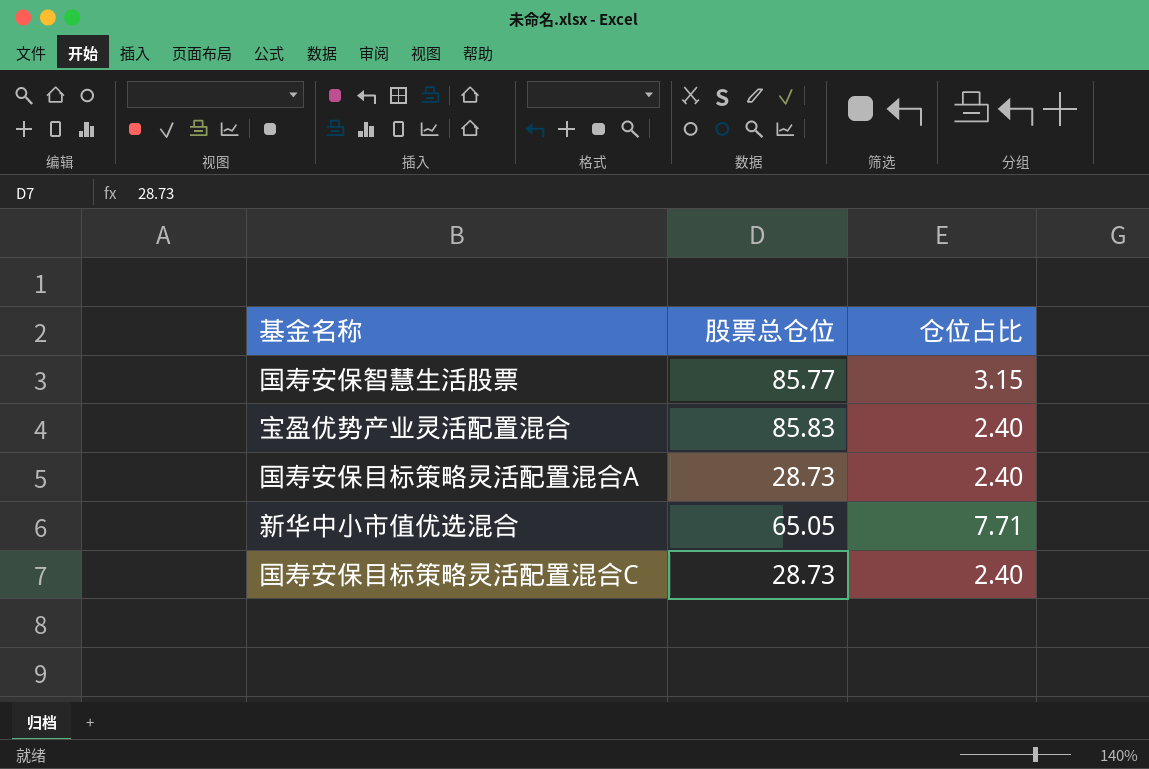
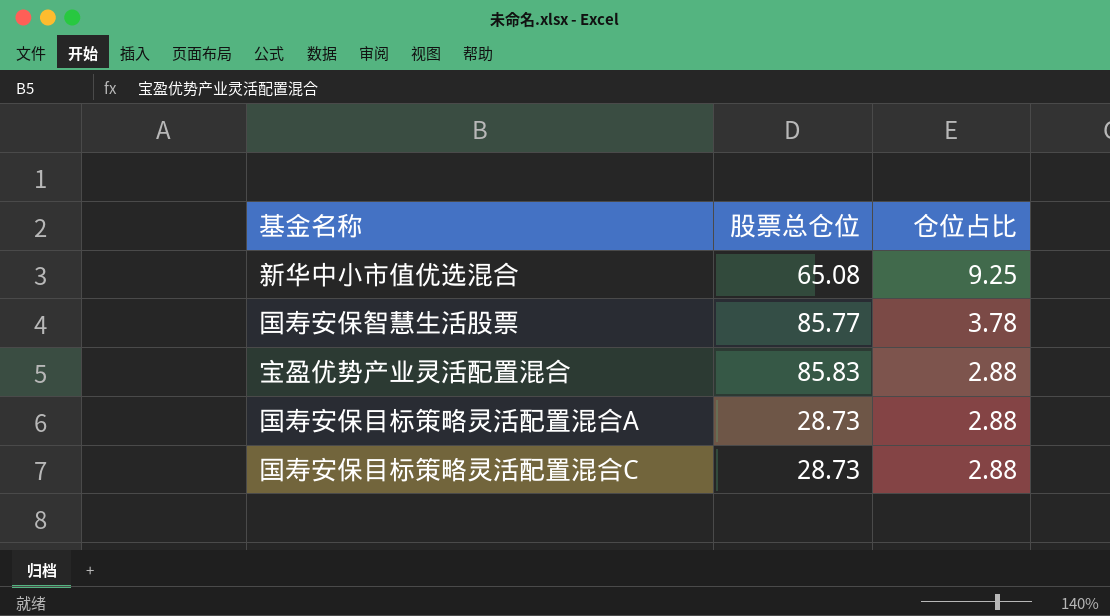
row order: none -> 仓位占比 descending
新华中小市值优选混合 | 股票总仓位: 65.05 -> 65.08
新华中小市值优选混合 | 仓位占比: 7.71 -> 9.25
国寿安保智慧生活股票 | 仓位占比: 3.15 -> 3.78
宝盈优势产业灵活配置混合 | 仓位占比: 2.40 -> 2.88
国寿安保目标策略灵活配置混合A | 仓位占比: 2.40 -> 2.88
国寿安保目标策略灵活配置混合C | 仓位占比: 2.40 -> 2.88

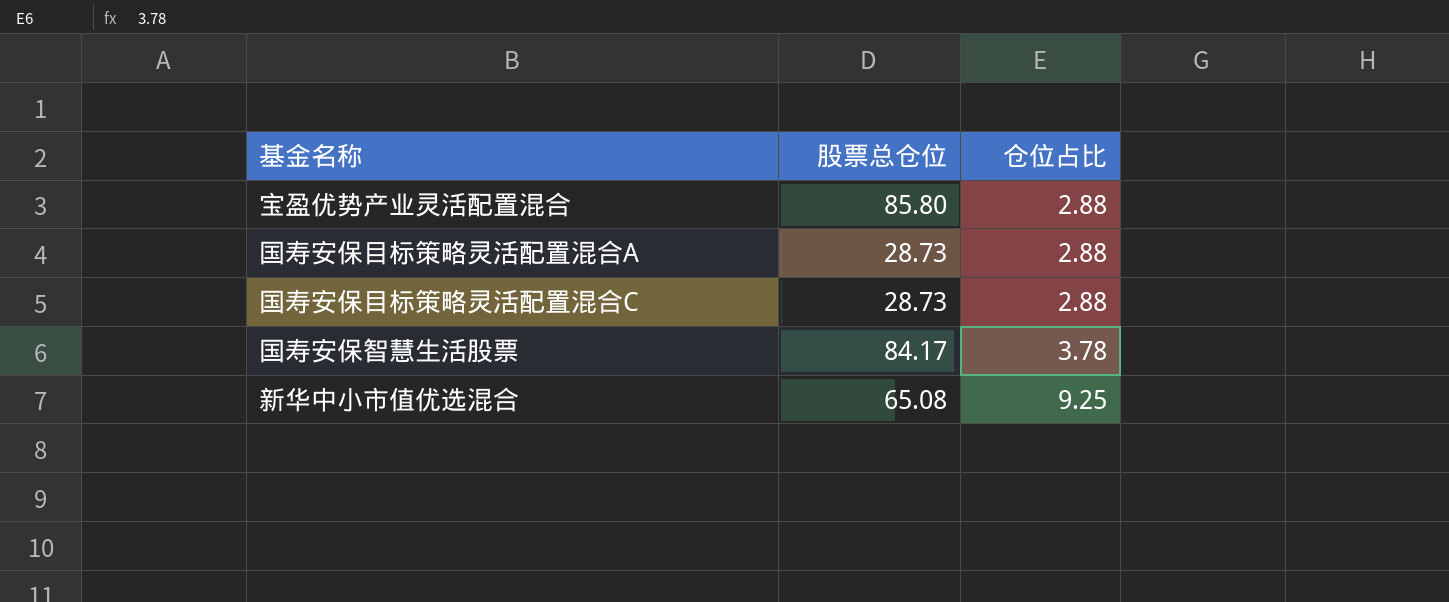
row order: 仓位占比 descending -> 仓位占比 ascending
宝盈优势产业灵活配置混合 | 股票总仓位: 85.83 -> 85.80
国寿安保智慧生活股票 | 股票总仓位: 85.77 -> 84.17

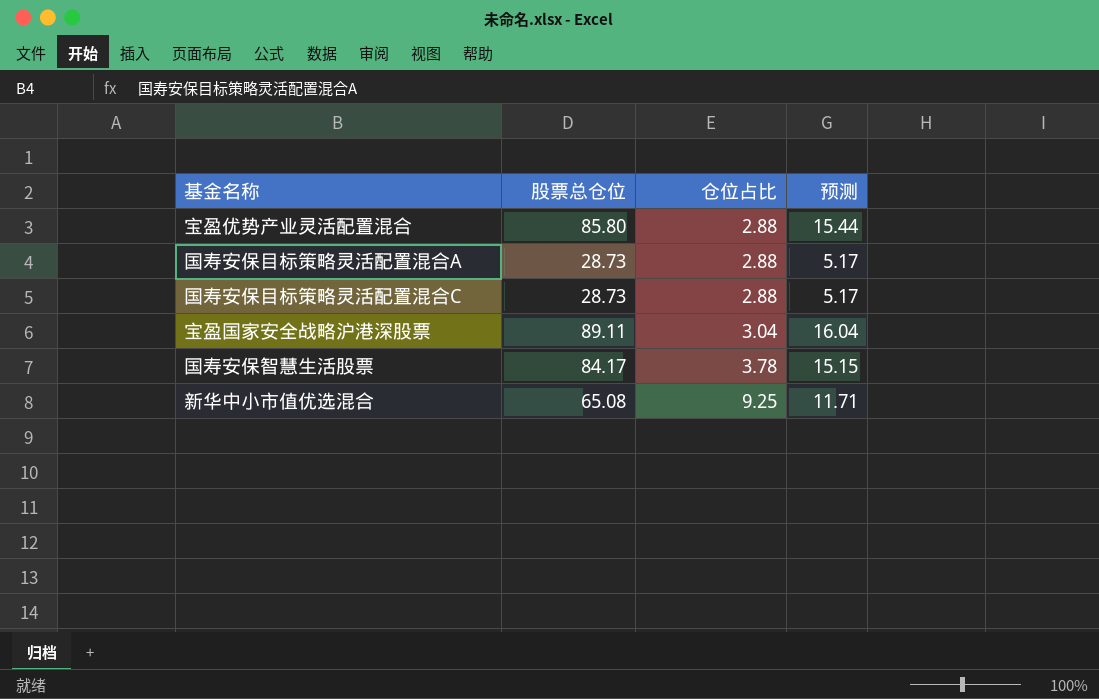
column 预测 | formula: none -> [股票总仓位] * 0.18
row 宝盈国家安全战略沪港深股票: none -> 89.11 | 3.04 | 16.04

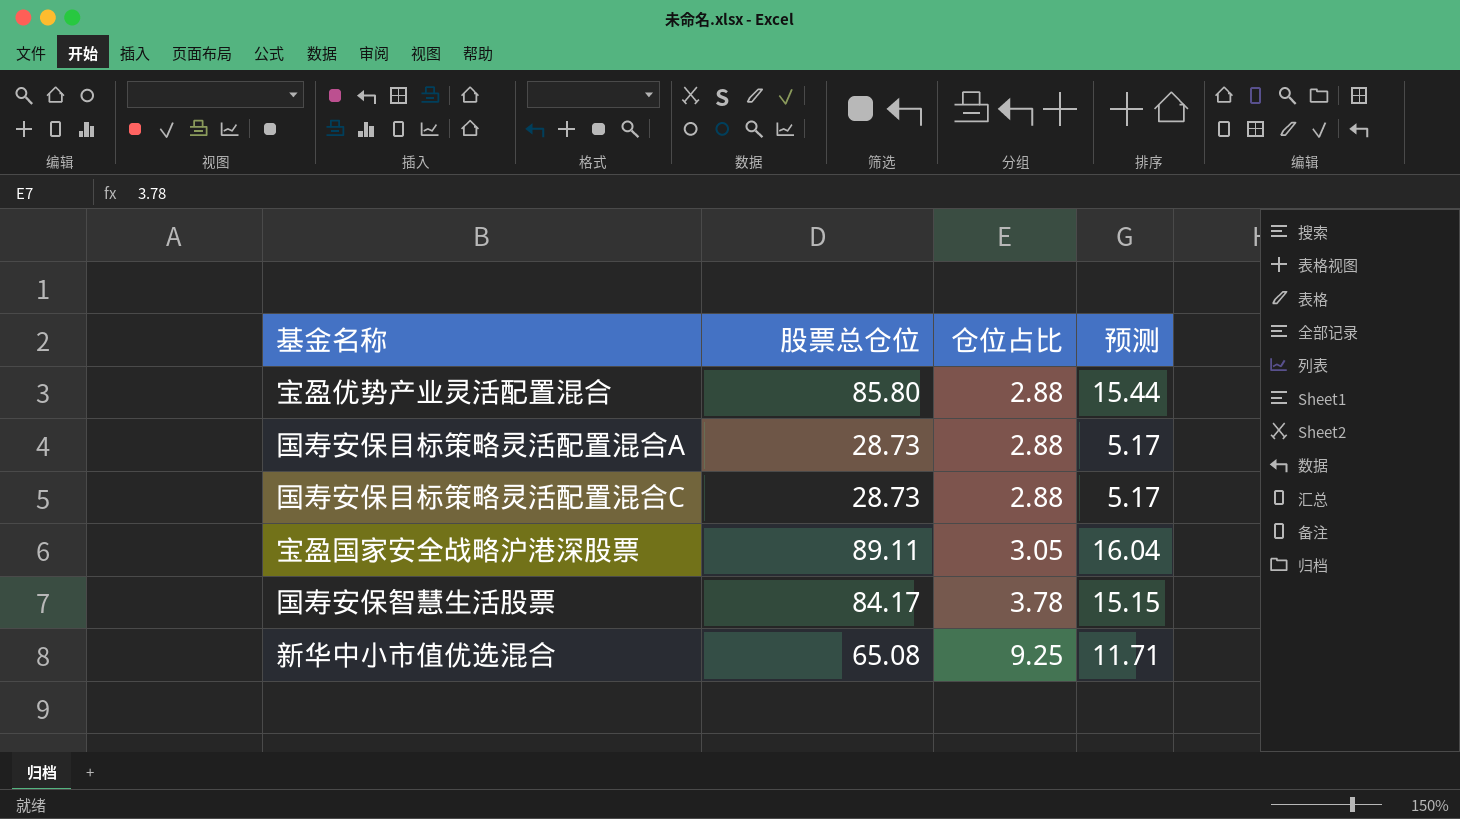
宝盈国家安全战略沪港深股票 | 仓位占比: 3.04 -> 3.05

